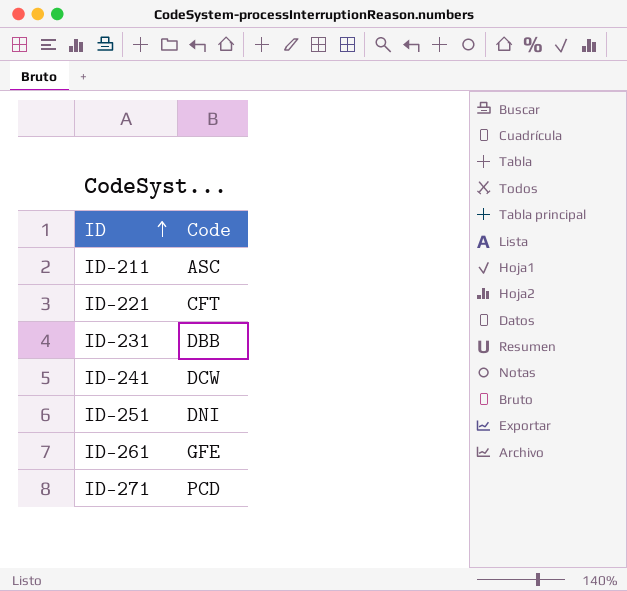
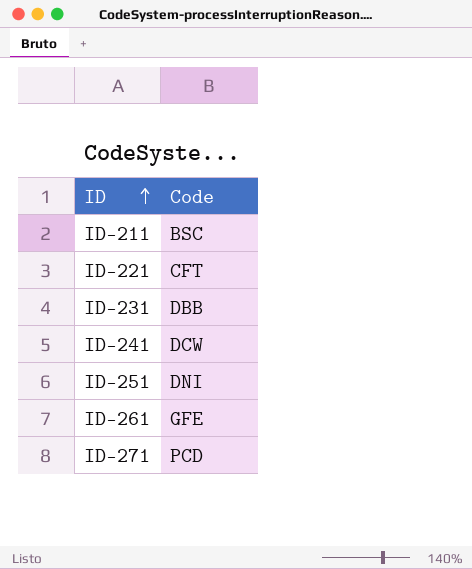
ID-211 | Code: ASC -> BSC

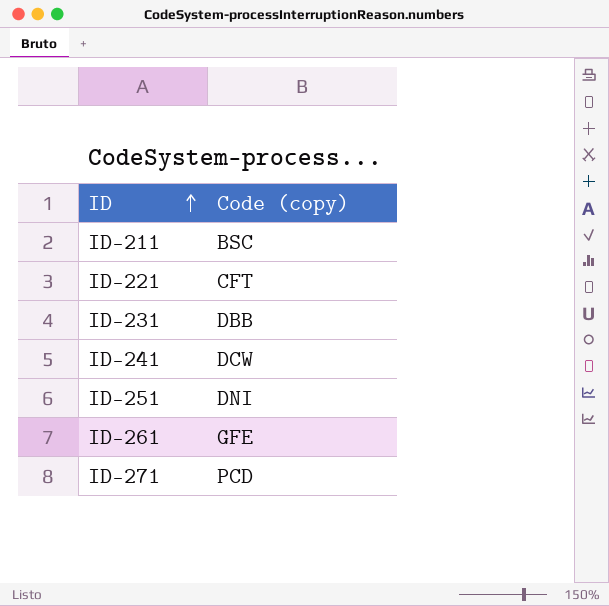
column name: Code -> Code (copy)

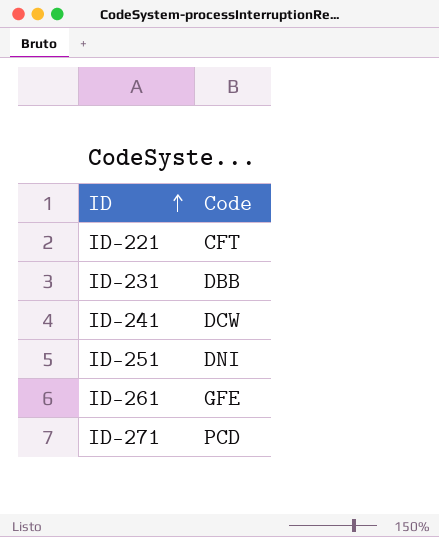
column name: Code (copy) -> Code
row ID-211: BSC -> none

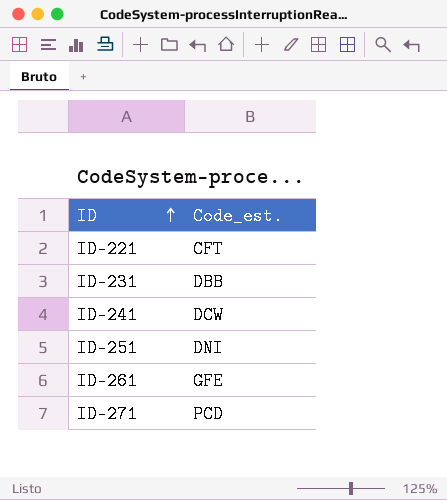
column name: Code -> Code_est.

